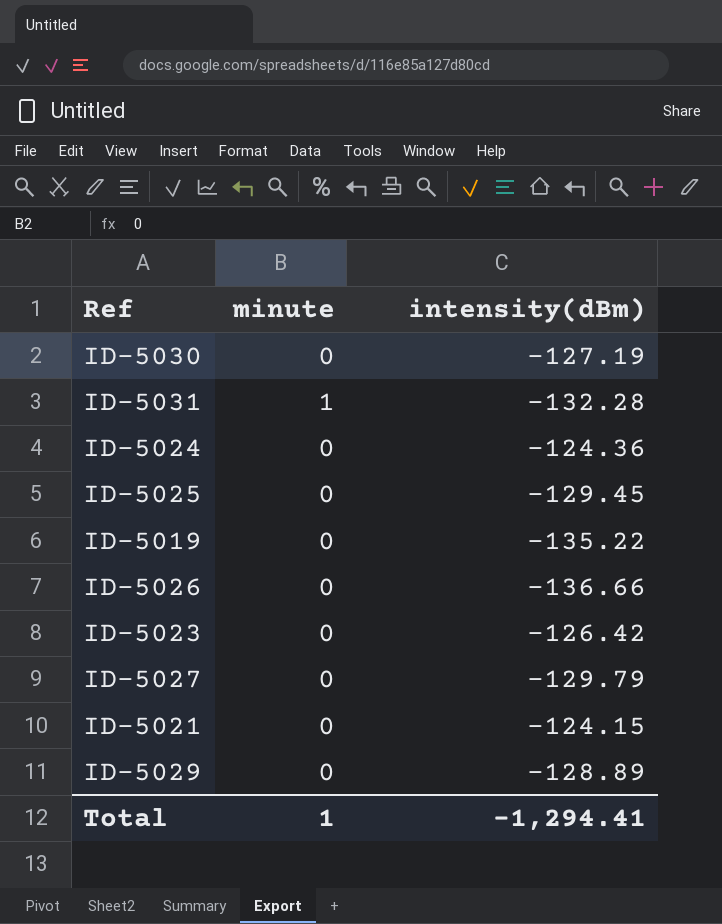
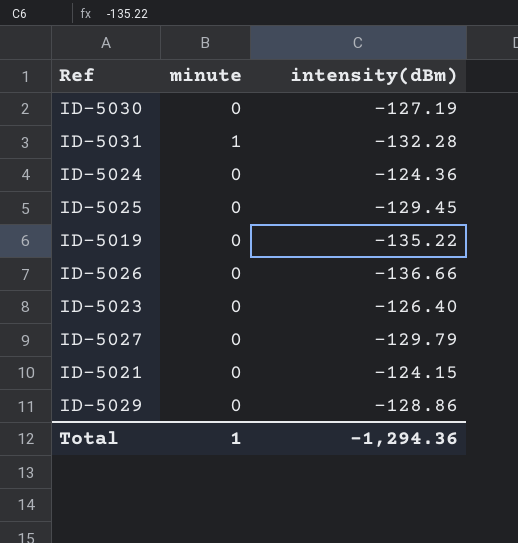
ID-5023 | intensity(dBm): -126.42 -> -126.40
ID-5029 | intensity(dBm): -128.89 -> -128.86
Total | intensity(dBm): -1,294.41 -> -1,294.36

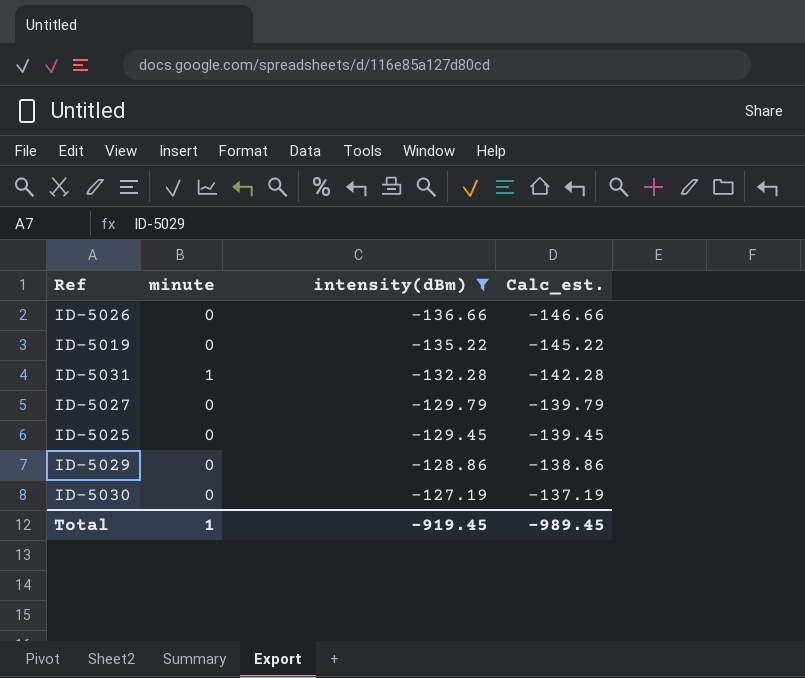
filter: none -> intensity(dBm) <= -127.19
row order: none -> intensity(dBm) ascending
column Calc_est. | formula: none -> [intensity(dBm)] - 10
Total | intensity(dBm): -1,294.36 -> -919.45

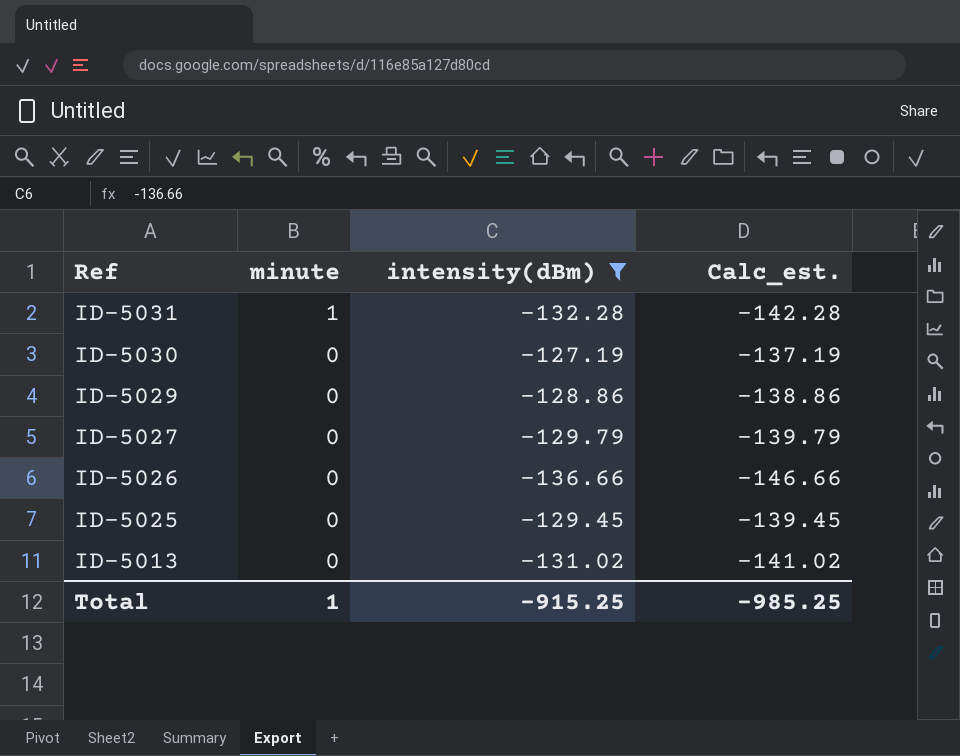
row order: intensity(dBm) ascending -> Ref descending
row ID-5019: 0 | -135.22 | -145.22 -> none
row ID-5013: none -> 0 | -131.02 | -141.02
Total | intensity(dBm): -919.45 -> -915.25
Total | Calc_est.: -989.45 -> -985.25

